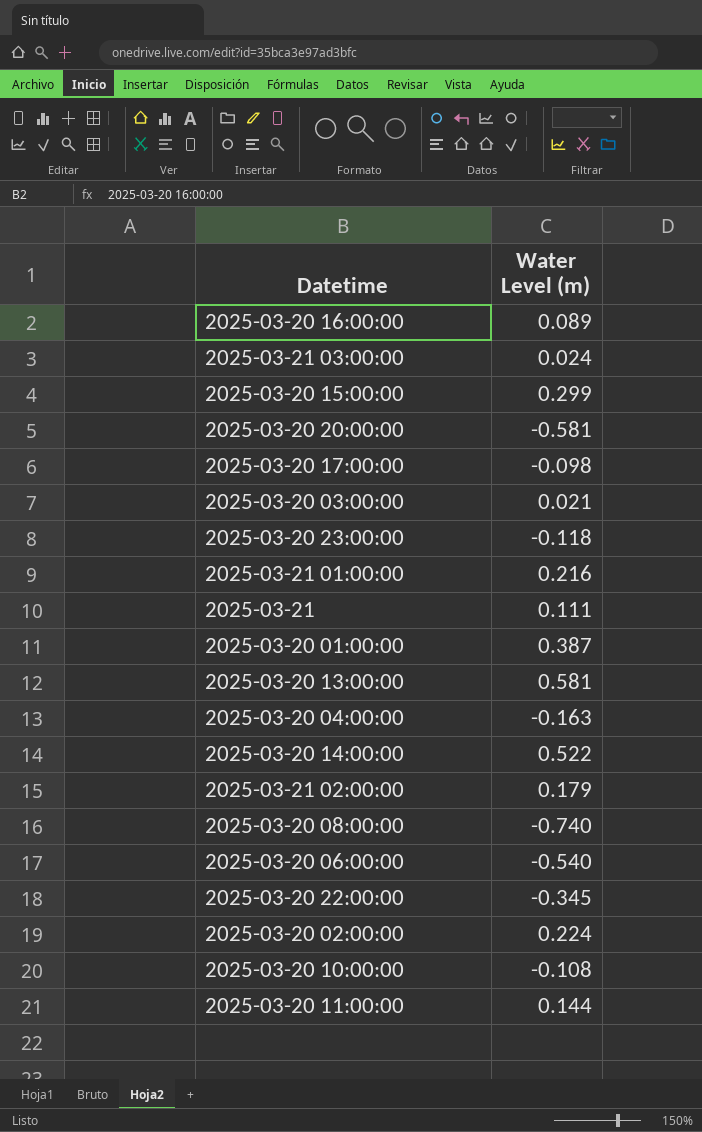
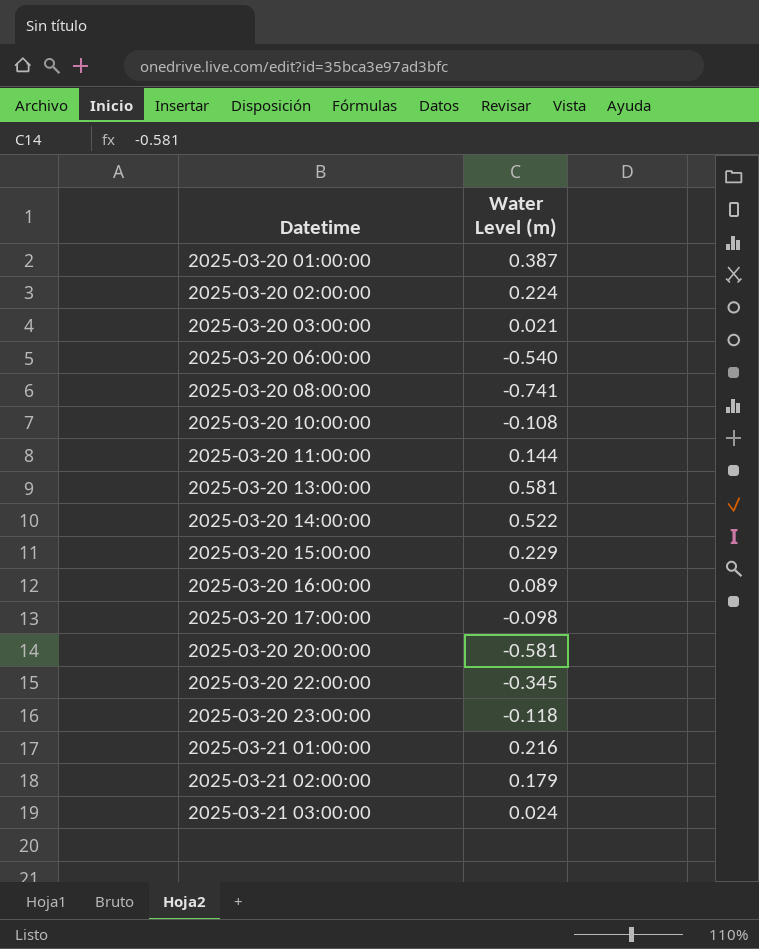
row order: none -> Datetime ascending
row 2025-03-21: 0.111 -> none
row 2025-03-20 04:00:00: -0.163 -> none
2025-03-20 08:00:00 | Water Level (m): -0.740 -> -0.741
2025-03-20 15:00:00 | Water Level (m): 0.299 -> 0.229

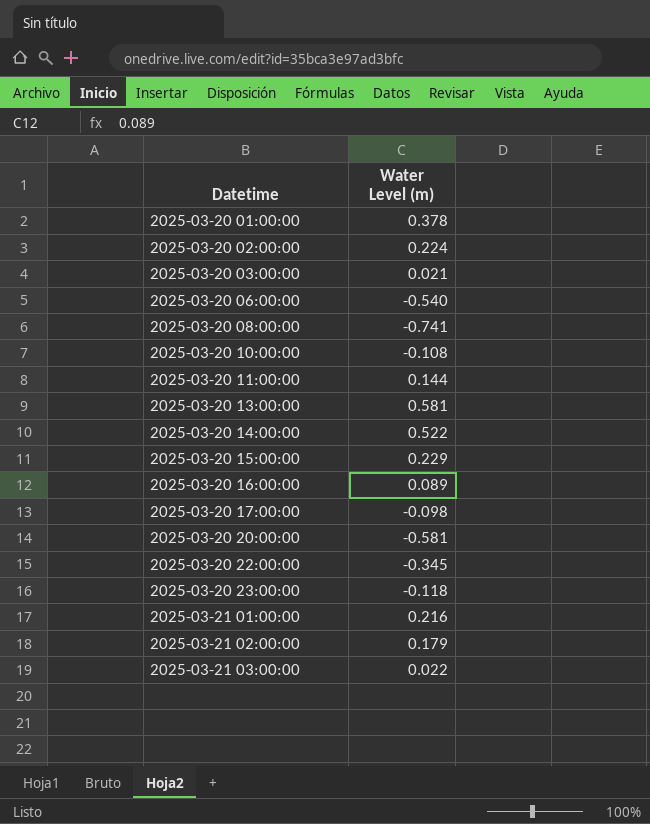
2025-03-20 01:00:00 | Water Level (m): 0.387 -> 0.378
2025-03-21 03:00:00 | Water Level (m): 0.024 -> 0.022

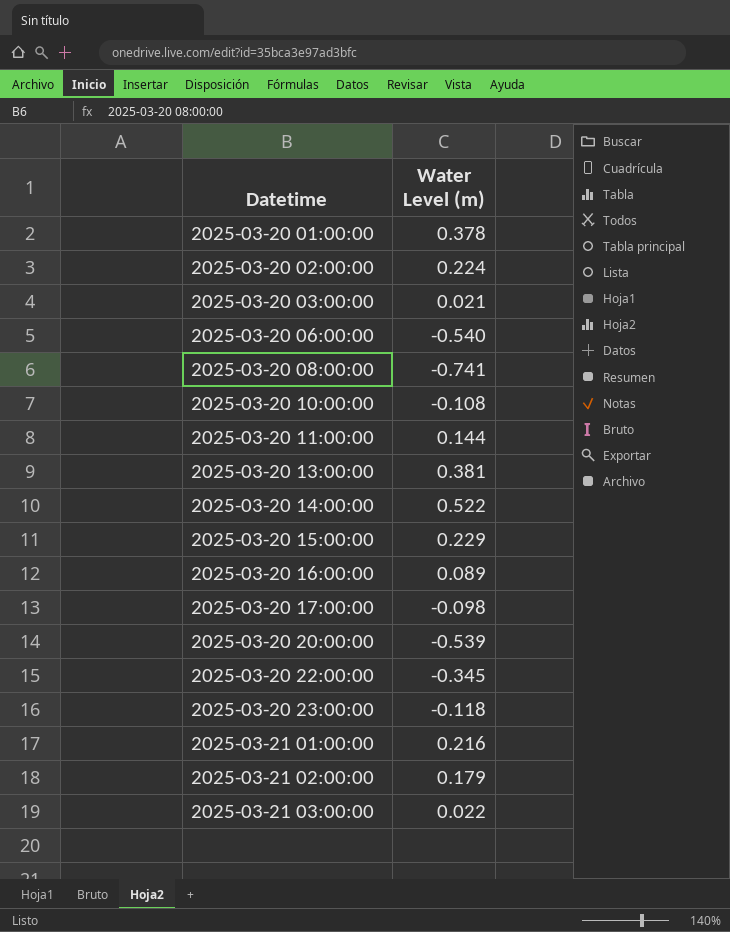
2025-03-20 13:00:00 | Water Level (m): 0.581 -> 0.381
2025-03-20 20:00:00 | Water Level (m): -0.581 -> -0.539

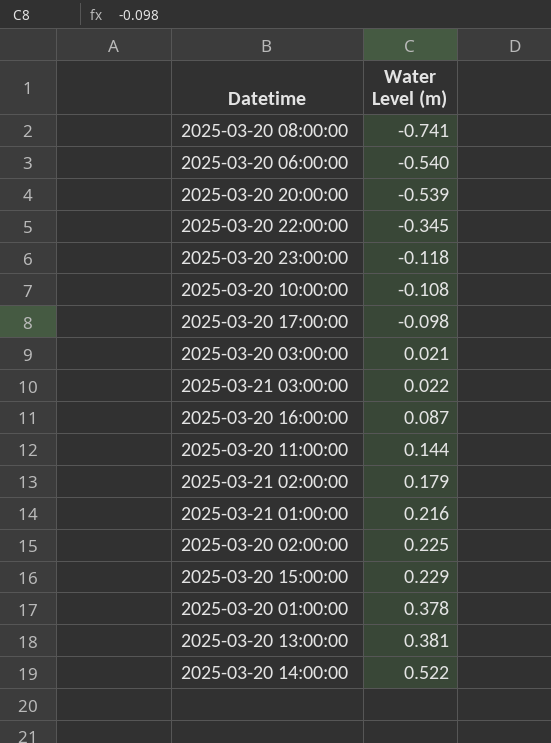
row order: Datetime ascending -> Water Level (m) ascending
2025-03-20 16:00:00 | Water Level (m): 0.089 -> 0.087
2025-03-20 02:00:00 | Water Level (m): 0.224 -> 0.225

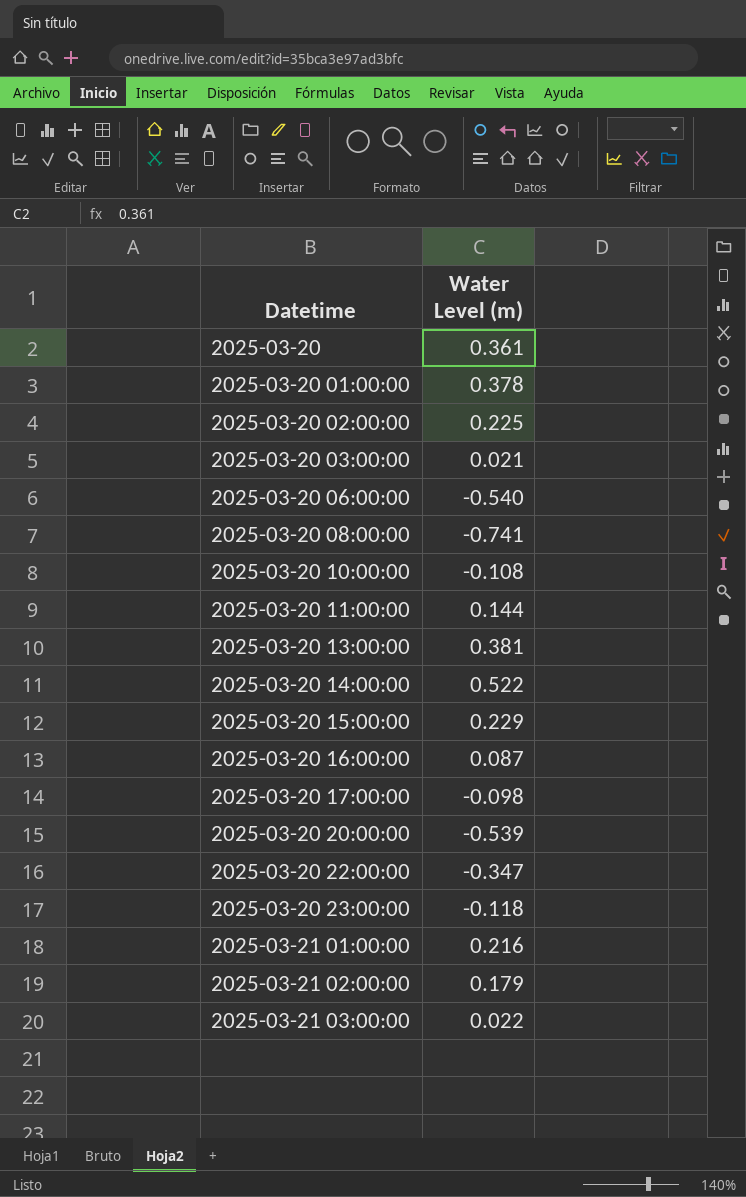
row order: Water Level (m) ascending -> Datetime ascending
row 2025-03-20: none -> 0.361
2025-03-20 22:00:00 | Water Level (m): -0.345 -> -0.347

